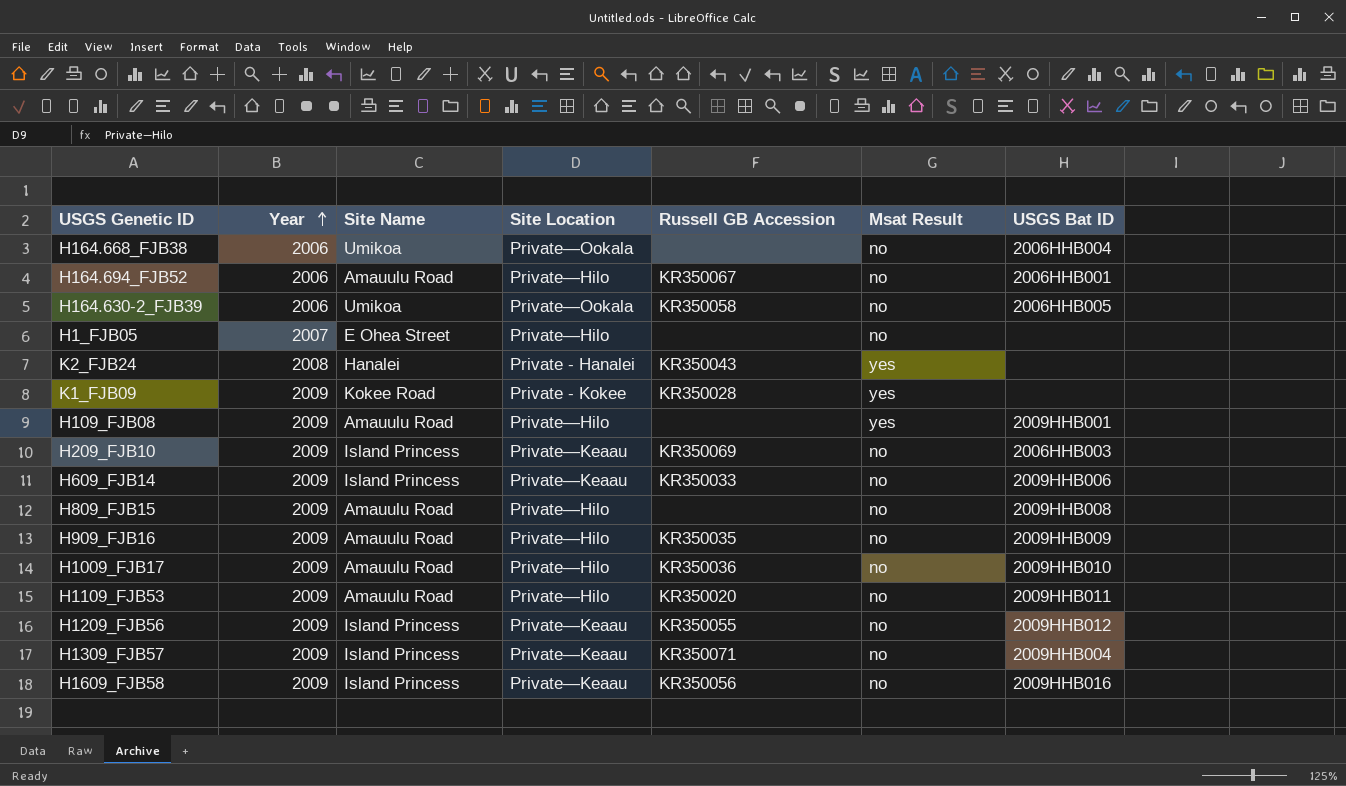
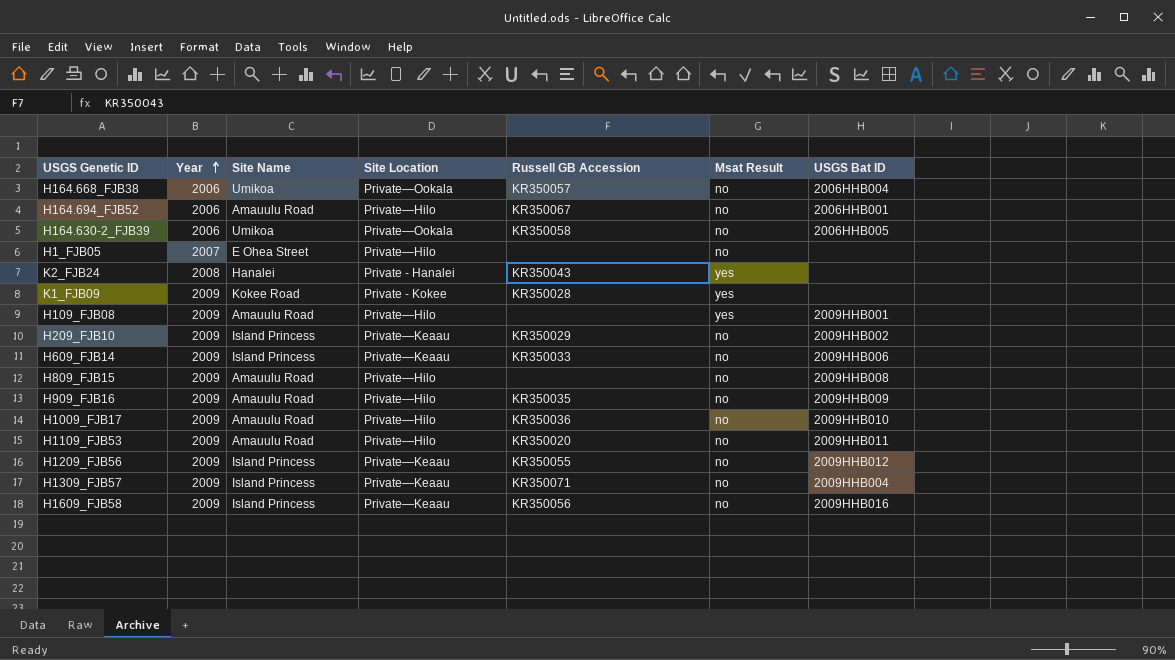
H164.668_FJB38 | Russell GB Accession: none -> KR350057
H209_FJB10 | Russell GB Accession: KR350069 -> KR350029
H209_FJB10 | USGS Bat ID: 2006HHB003 -> 2009HHB002

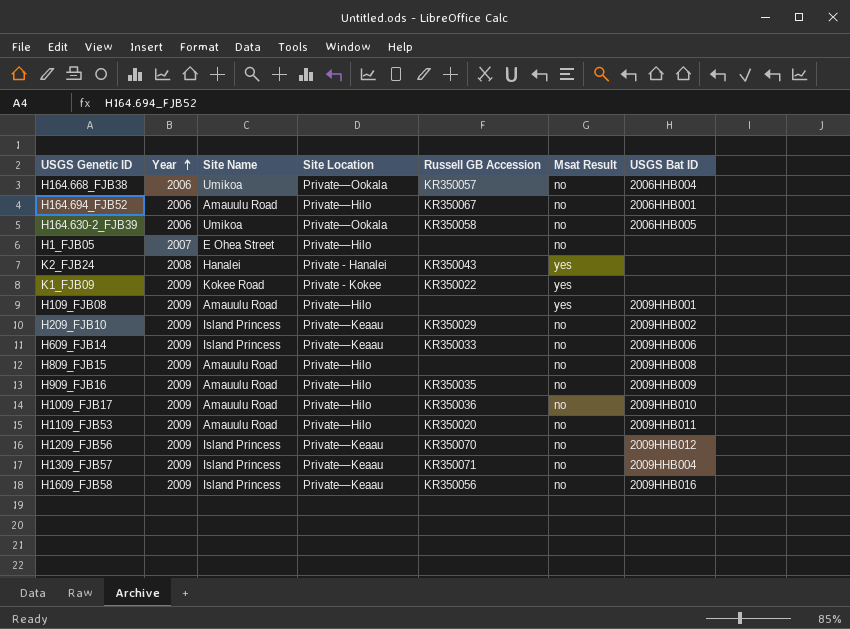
K1_FJB09 | Russell GB Accession: KR350028 -> KR350022
H1209_FJB56 | Russell GB Accession: KR350055 -> KR350070

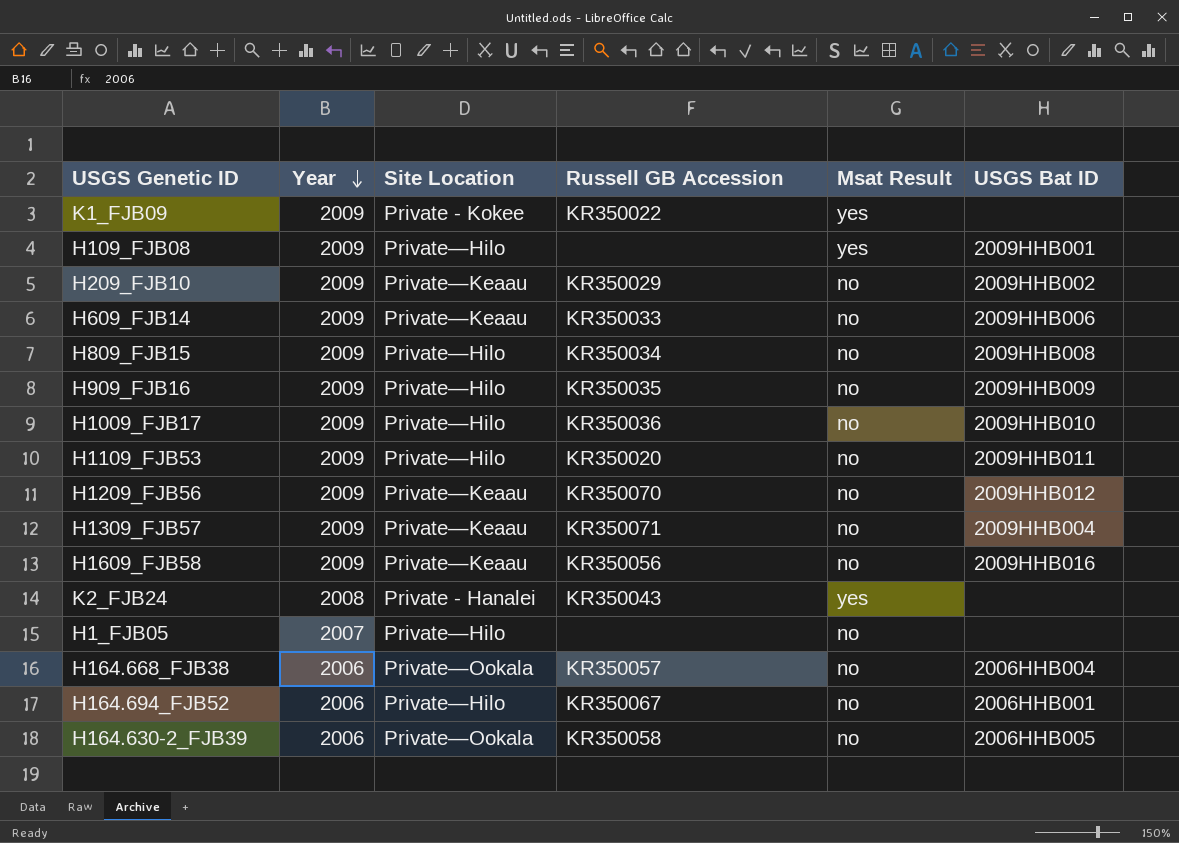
row order: Year ascending -> Year descending
column Site Name | position: 3 -> none
H809_FJB15 | Russell GB Accession: none -> KR350034

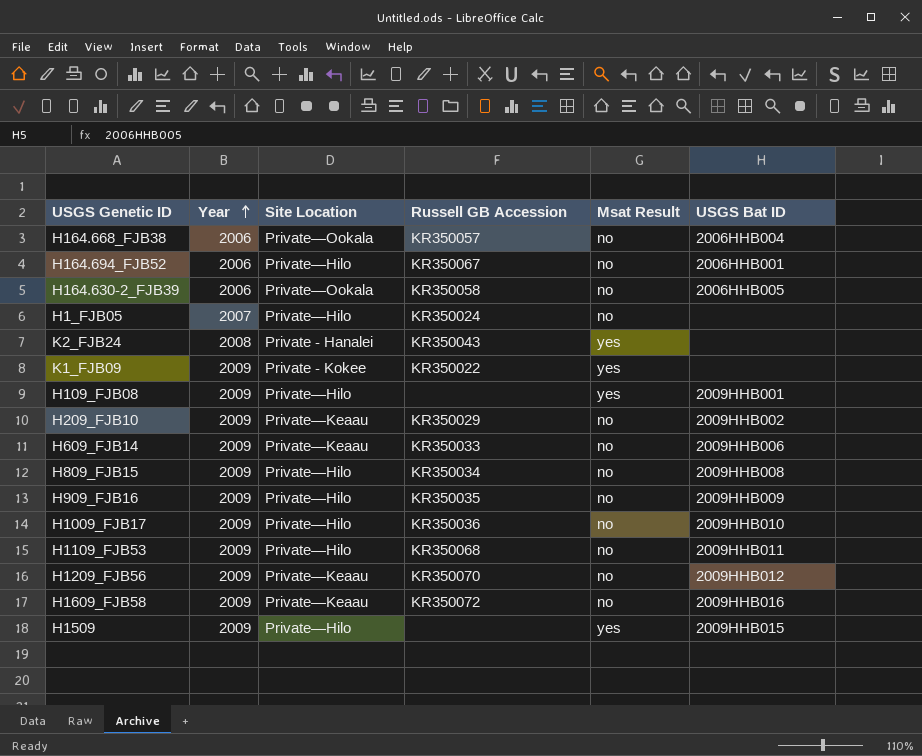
row order: Year descending -> Year ascending
row H1309_FJB57: 2009 | Private—Keaau | KR350071 | no | 2009HHB004 -> none
H1_FJB05 | Russell GB Accession: none -> KR350024
H1109_FJB53 | Russell GB Accession: KR350020 -> KR350068
H1609_FJB58 | Russell GB Accession: KR350056 -> KR350072
row H1509: none -> 2009 | Private—Hilo | none | yes | 2009HHB015

